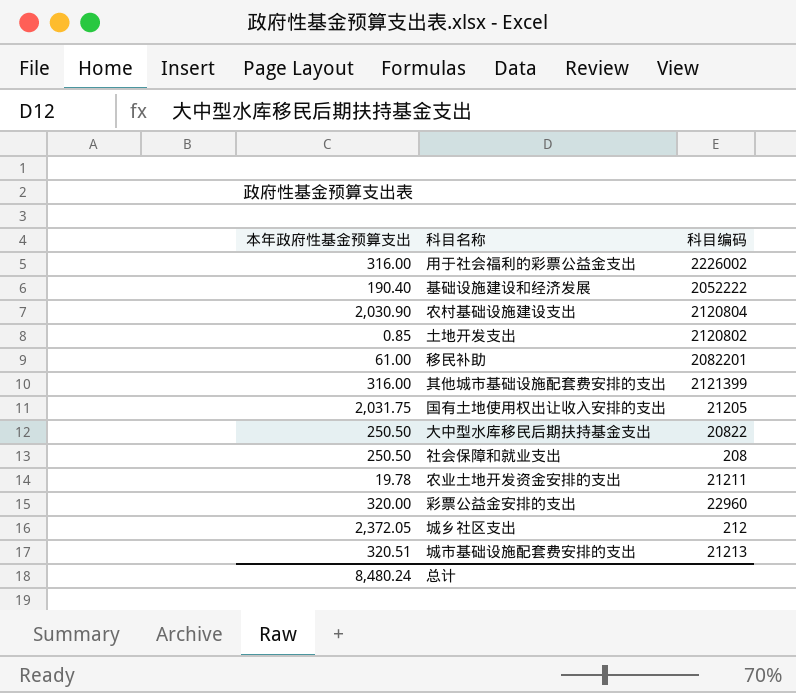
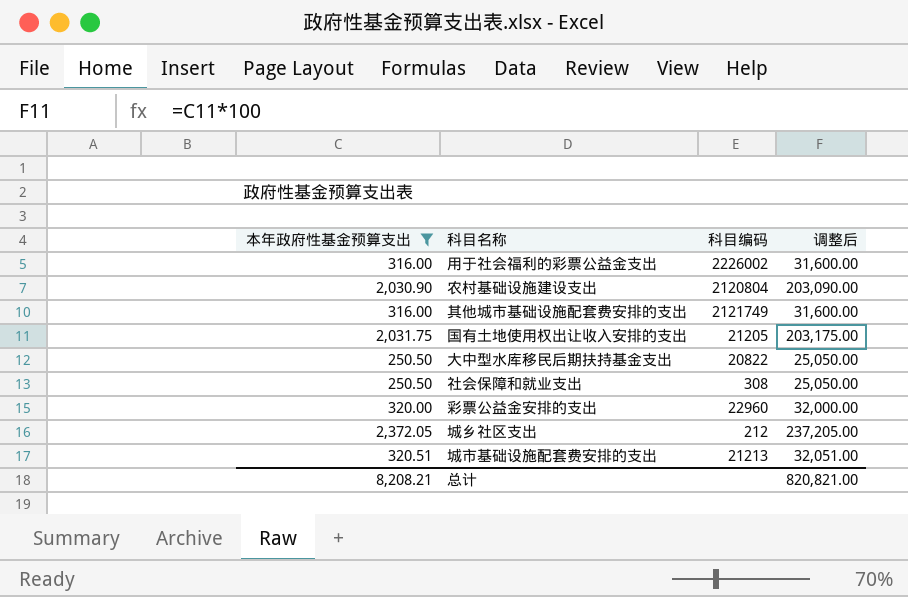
filter: none -> 本年政府性基金预算支出 >= 250.50
column 调整后 | formula: none -> [本年政府性基金预算支出] * 100
其他城市基础设施配套费安排的支出 | 科目编码: 2121399 -> 2121749
社会保障和就业支出 | 科目编码: 208 -> 308
总计 | 本年政府性基金预算支出: 8,480.24 -> 8,208.21

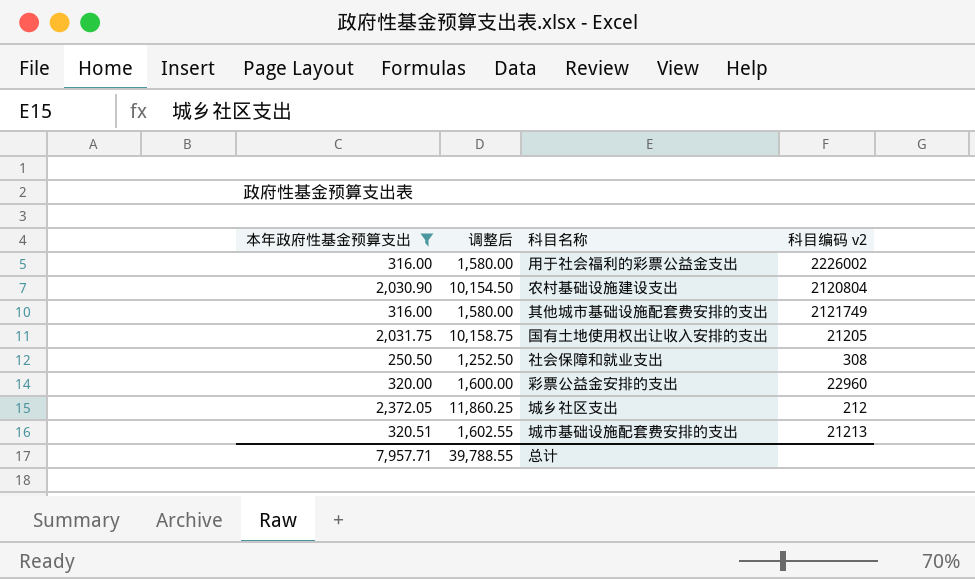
column 调整后 | formula: [本年政府性基金预算支出] * 100 -> [本年政府性基金预算支出] * 5
column 调整后 | position: 4 -> 2
column name: 科目编码 -> 科目编码 v2
row 大中型水库移民后期扶持基金支出: 250.50 | 20822 | 25,050.00 -> none
总计 | 本年政府性基金预算支出: 8,208.21 -> 7,957.71
总计 | 调整后: 820,821.00 -> 39,788.55

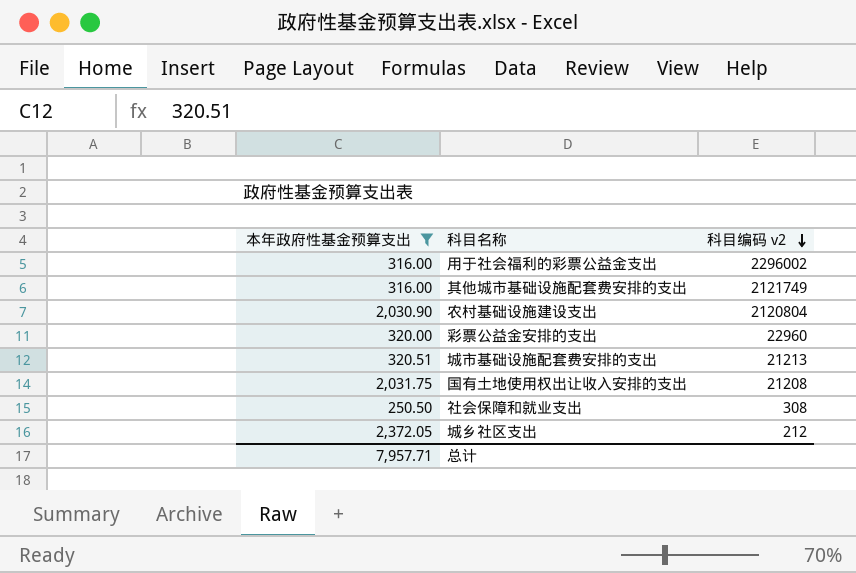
row order: none -> 科目编码 v2 descending
column 调整后 | formula: [本年政府性基金预算支出] * 5 -> none
用于社会福利的彩票公益金支出 | 科目编码 v2: 2226002 -> 2296002
国有土地使用权出让收入安排的支出 | 科目编码 v2: 21205 -> 21208

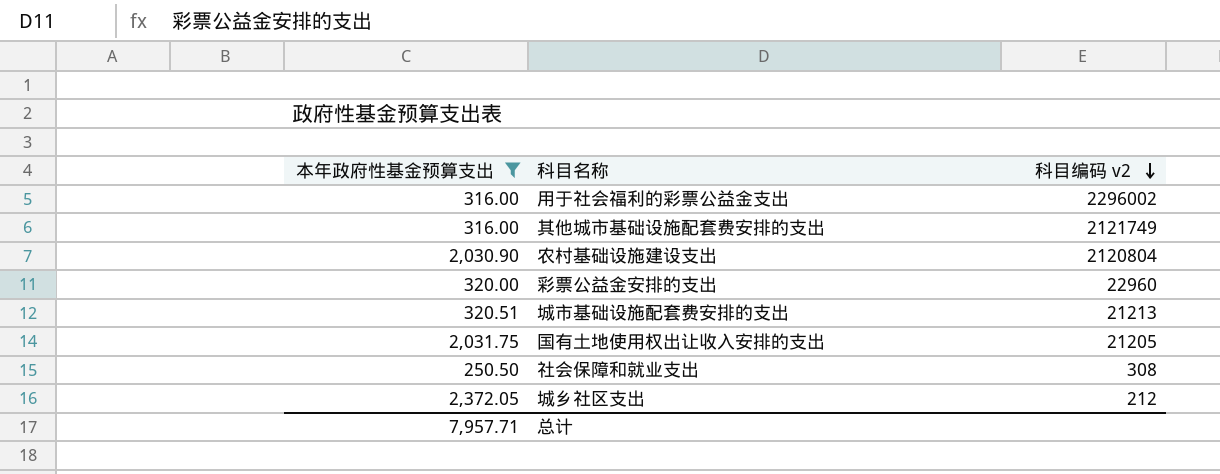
国有土地使用权出让收入安排的支出 | 科目编码 v2: 21208 -> 21205

